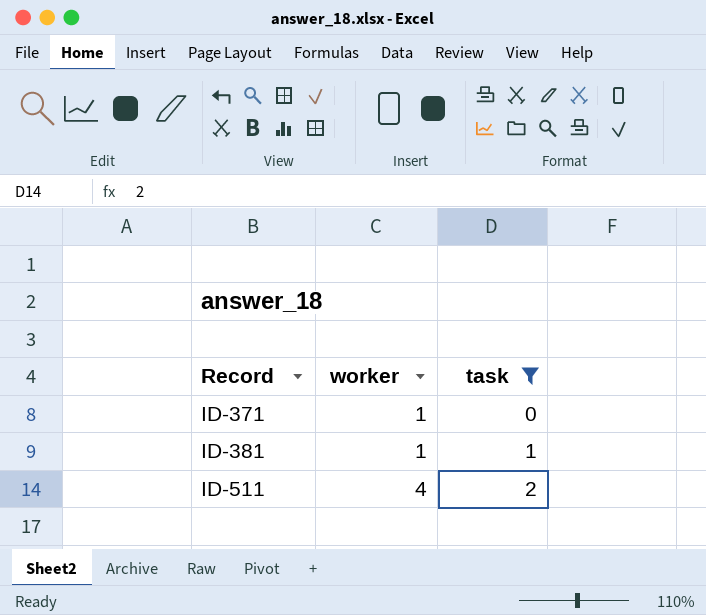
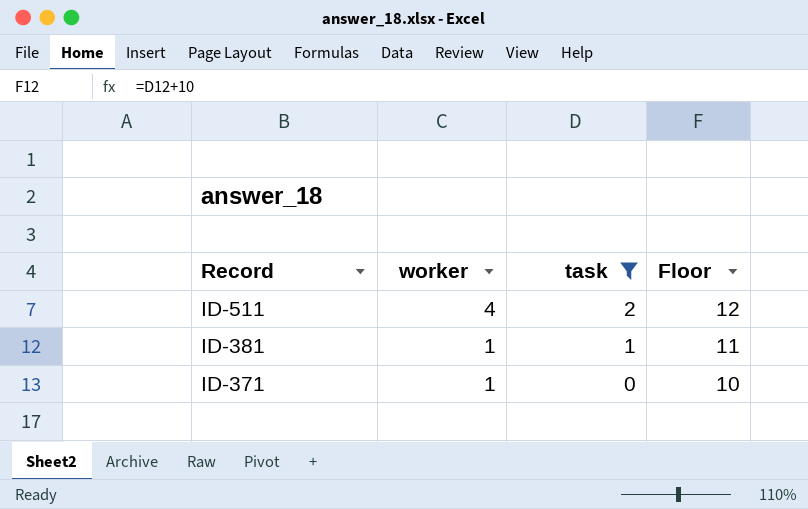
row order: Record ascending -> Record descending
column Floor | formula: none -> [task] + 10

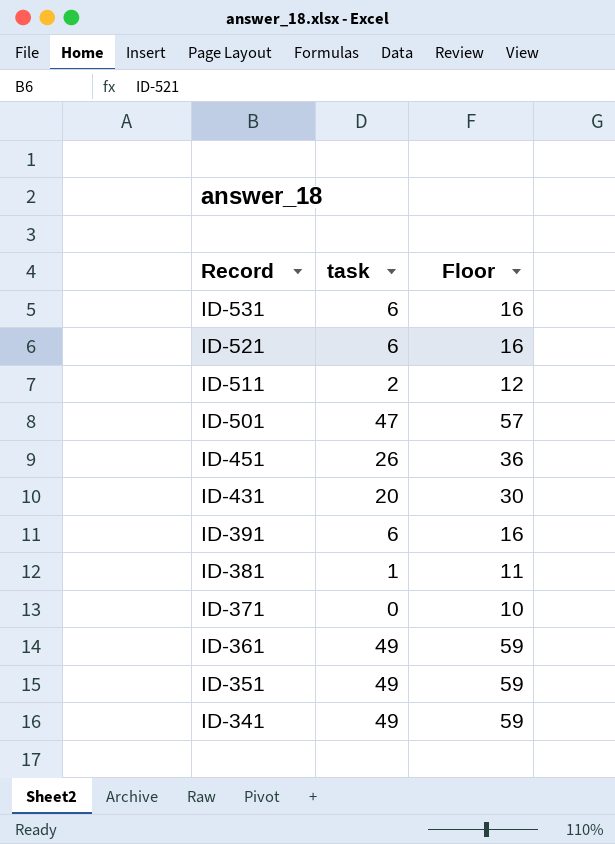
filter: task <= 2 -> none
column worker | position: 2 -> none

